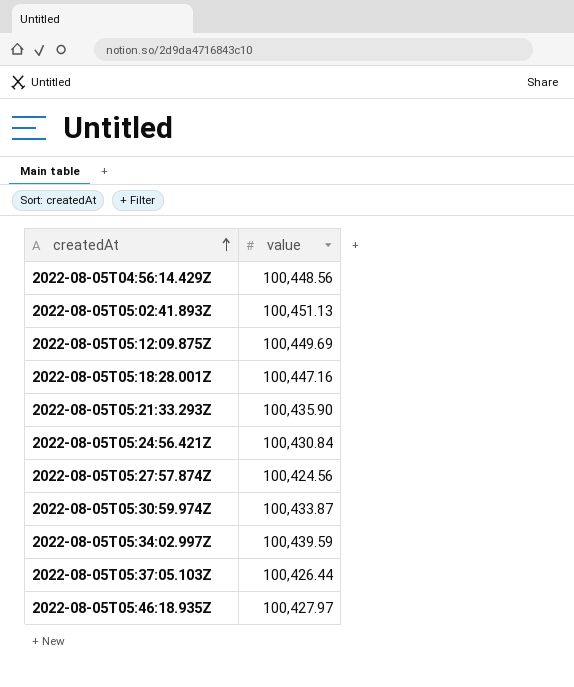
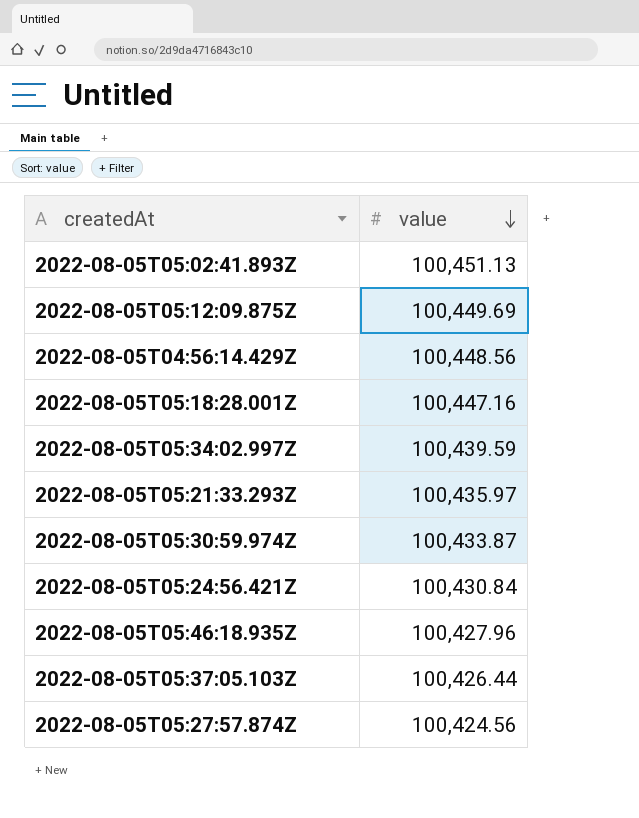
row order: createdAt ascending -> value descending
2022-08-05T05:21:33.293Z | value: 100,435.90 -> 100,435.97
2022-08-05T05:46:18.935Z | value: 100,427.97 -> 100,427.96

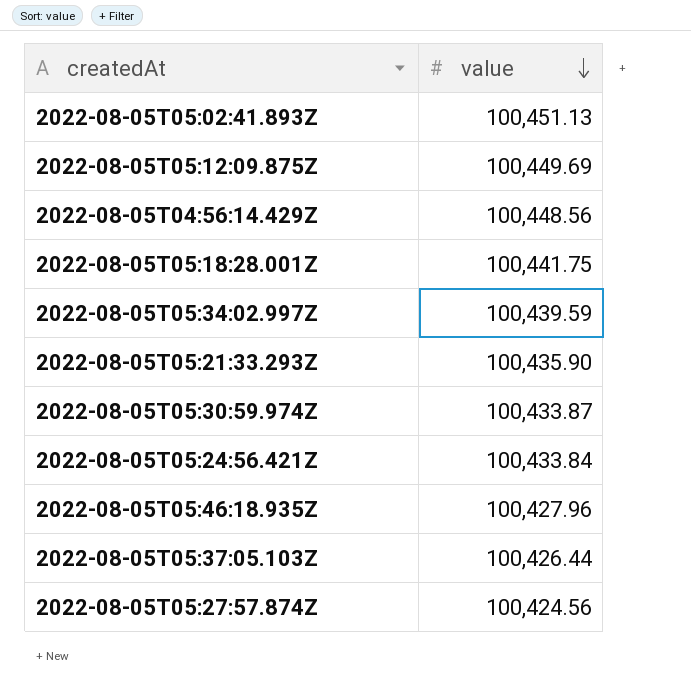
2022-08-05T05:18:28.001Z | value: 100,447.16 -> 100,441.75
2022-08-05T05:21:33.293Z | value: 100,435.97 -> 100,435.90
2022-08-05T05:24:56.421Z | value: 100,430.84 -> 100,433.84

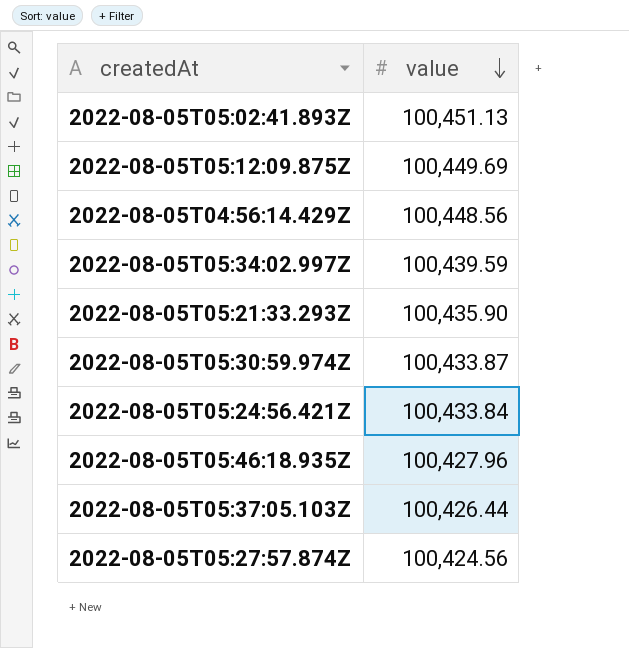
row 2022-08-05T05:18:28.001Z: 100,441.75 -> none

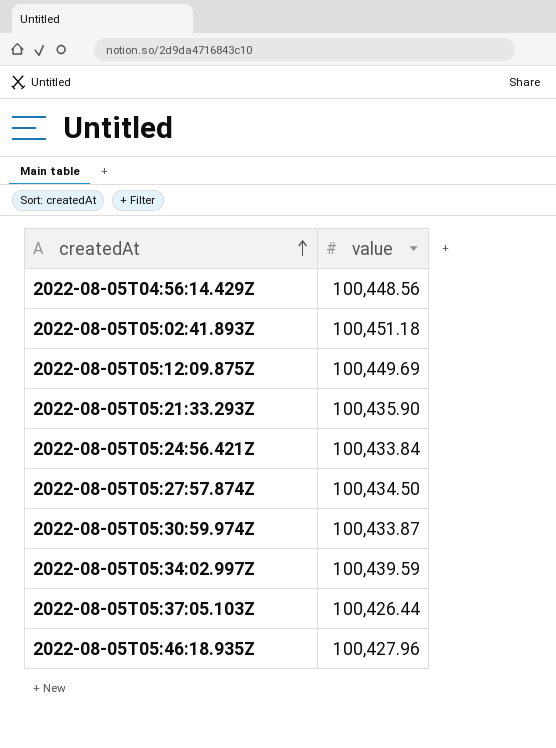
row order: value descending -> createdAt ascending
2022-08-05T05:02:41.893Z | value: 100,451.13 -> 100,451.18
2022-08-05T05:27:57.874Z | value: 100,424.56 -> 100,434.50

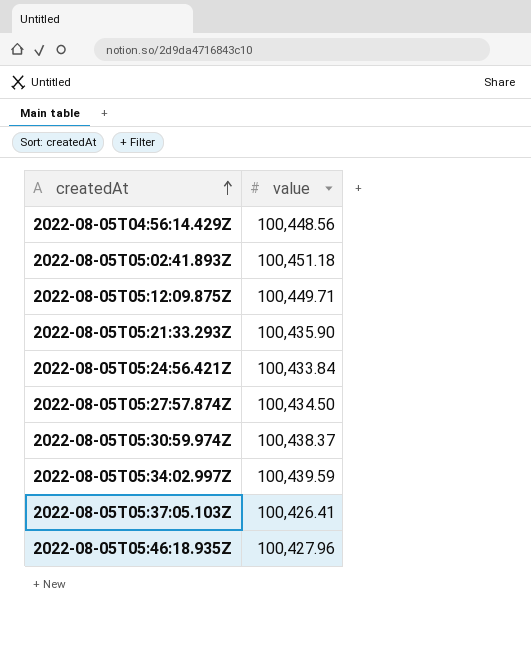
2022-08-05T05:12:09.875Z | value: 100,449.69 -> 100,449.71
2022-08-05T05:30:59.974Z | value: 100,433.87 -> 100,438.37
2022-08-05T05:37:05.103Z | value: 100,426.44 -> 100,426.41

